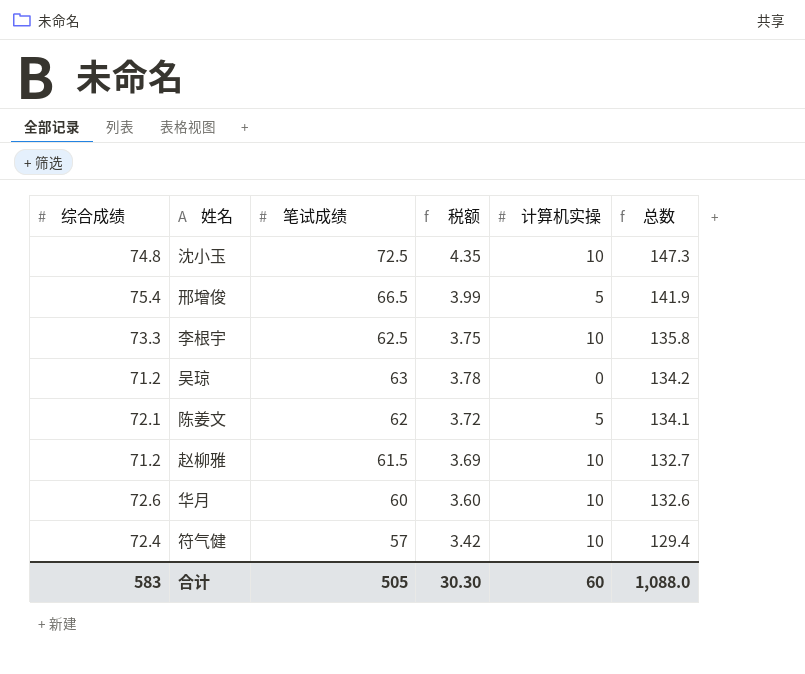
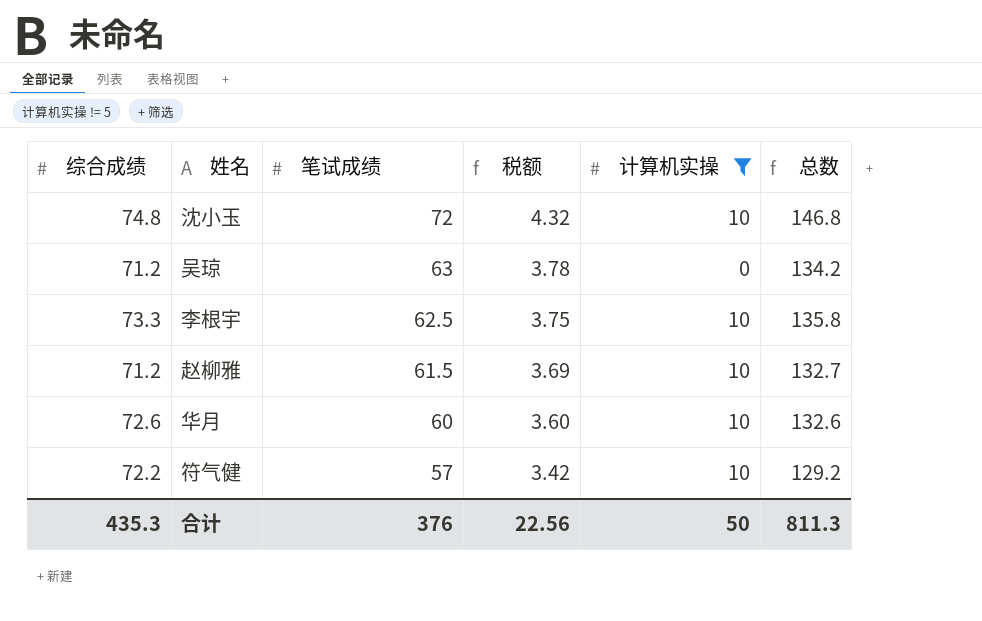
filter: none -> 计算机实操 != 5
row order: 总数 descending -> 笔试成绩 descending
沈小玉 | 笔试成绩: 72.5 -> 72
沈小玉 | 税额: 4.35 -> 4.32
沈小玉 | 总数: 147.3 -> 146.8
符气健 | 综合成绩: 72.4 -> 72.2
符气健 | 总数: 129.4 -> 129.2
合计 | 综合成绩: 583 -> 435.3
合计 | 笔试成绩: 505 -> 376
合计 | 税额: 30.30 -> 22.56
合计 | 计算机实操: 60 -> 50
合计 | 总数: 1,088.0 -> 811.3

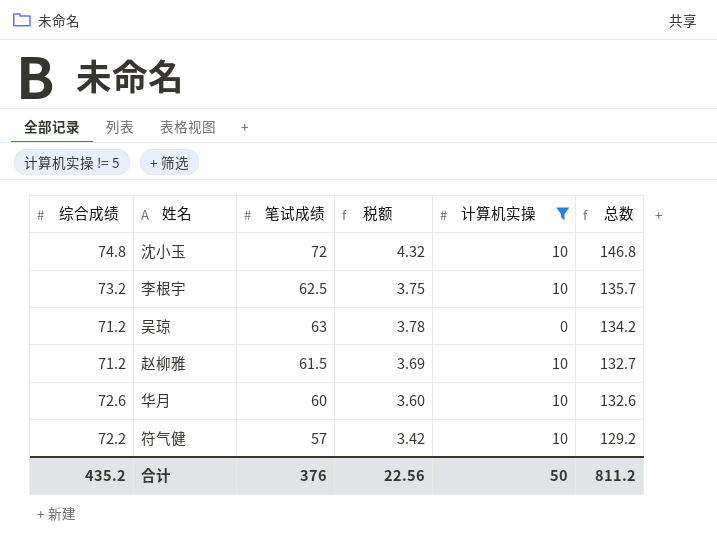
row order: 笔试成绩 descending -> 总数 descending
李根宇 | 综合成绩: 73.3 -> 73.2
李根宇 | 总数: 135.8 -> 135.7
合计 | 综合成绩: 435.3 -> 435.2
合计 | 总数: 811.3 -> 811.2

